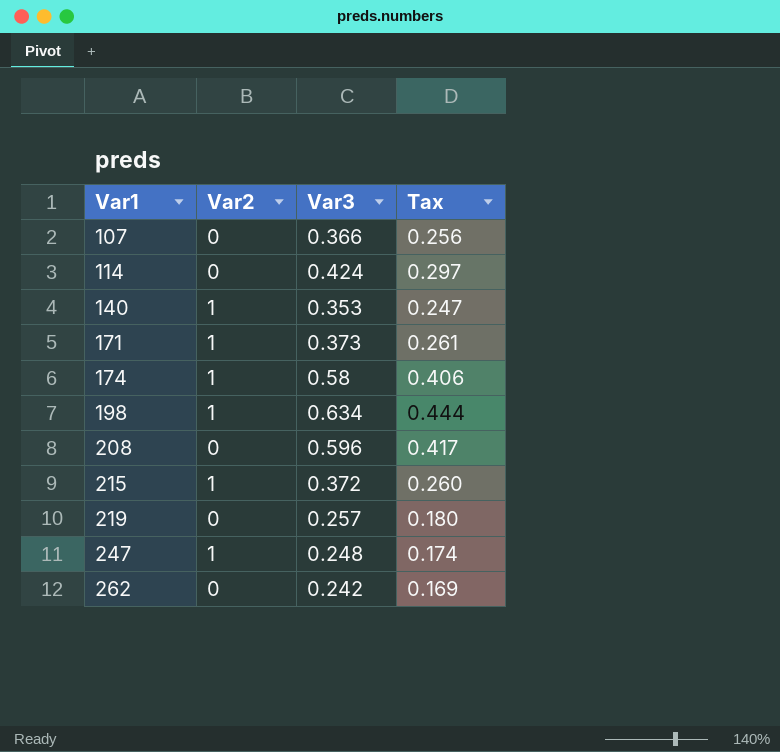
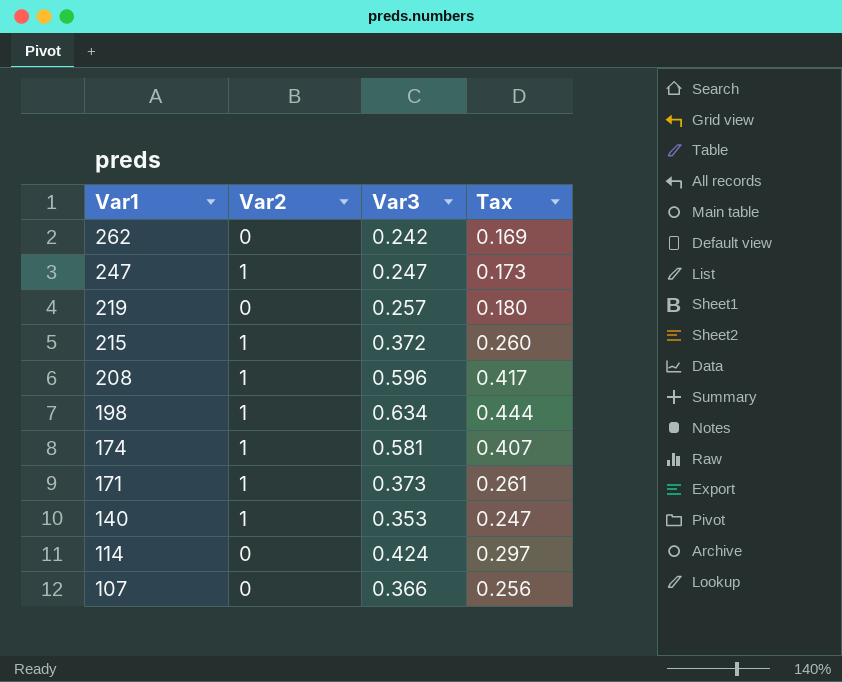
row order: Var1 ascending -> Var1 descending
247 | Var3: 0.248 -> 0.247
247 | Tax: 0.174 -> 0.173
208 | Var2: 0 -> 1
174 | Var3: 0.58 -> 0.581
174 | Tax: 0.406 -> 0.407

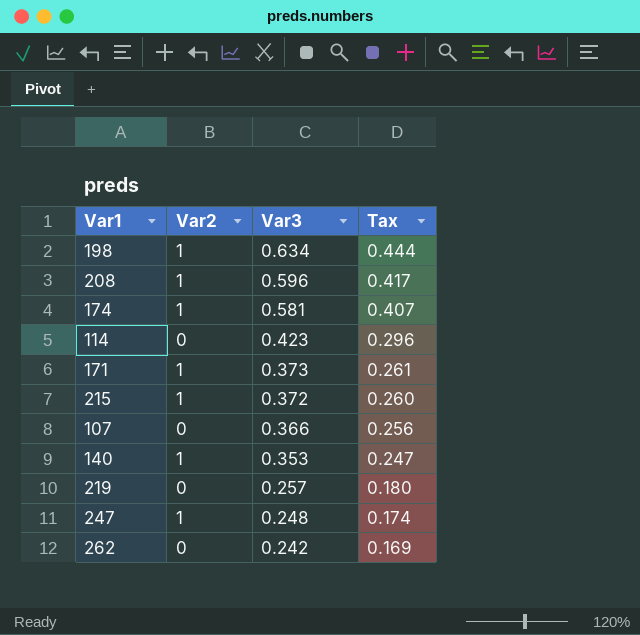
row order: Var1 descending -> Var3 descending
114 | Var3: 0.424 -> 0.423
114 | Tax: 0.297 -> 0.296
247 | Var3: 0.247 -> 0.248
247 | Tax: 0.173 -> 0.174

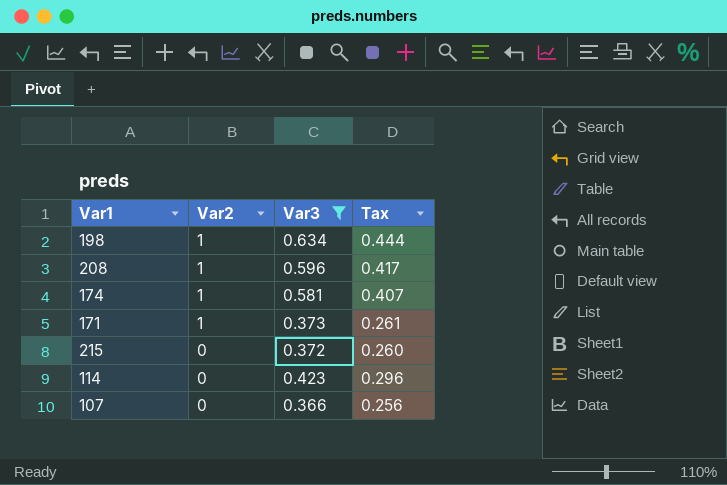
filter: none -> Var3 >= 0.366
row order: Var3 descending -> Var2 descending
215 | Var2: 1 -> 0

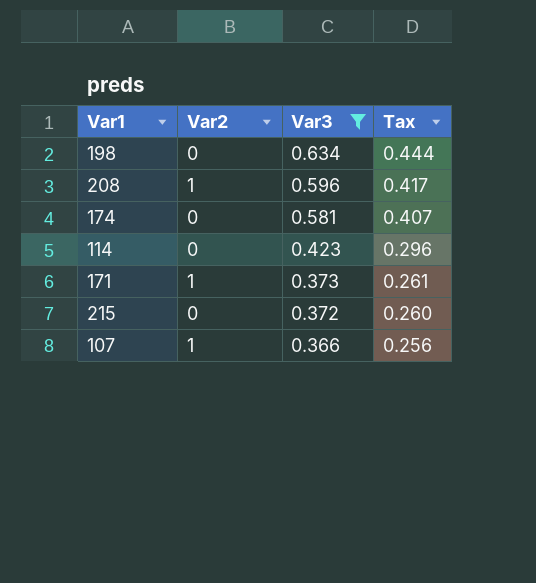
row order: Var2 descending -> Var3 descending
198 | Var2: 1 -> 0
174 | Var2: 1 -> 0
107 | Var2: 0 -> 1

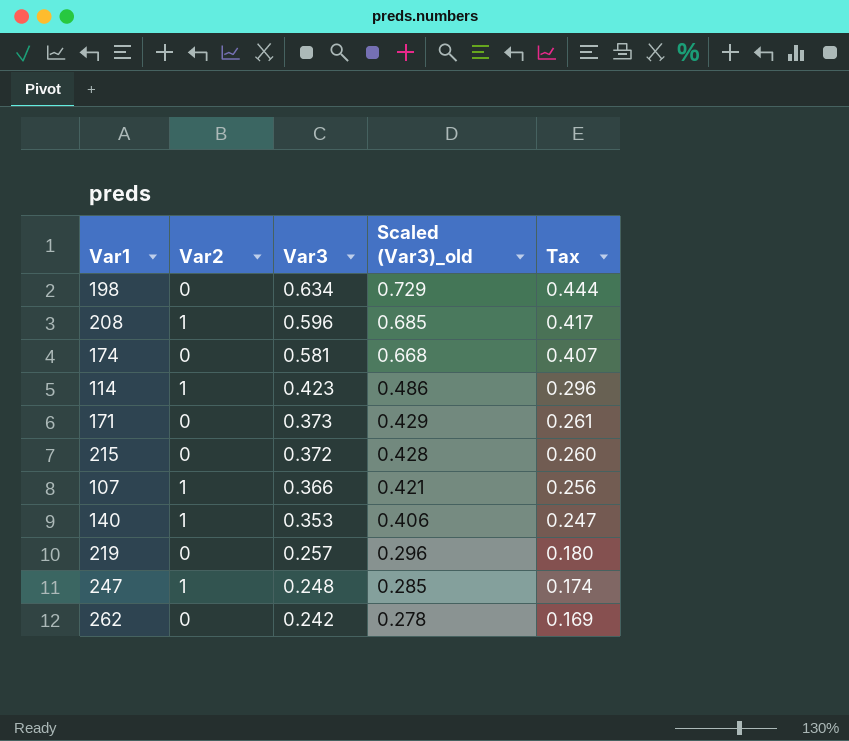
filter: Var3 >= 0.366 -> none
column Scaled (Var3)_old | formula: none -> [Var3] * 1.15
114 | Var2: 0 -> 1
171 | Var2: 1 -> 0

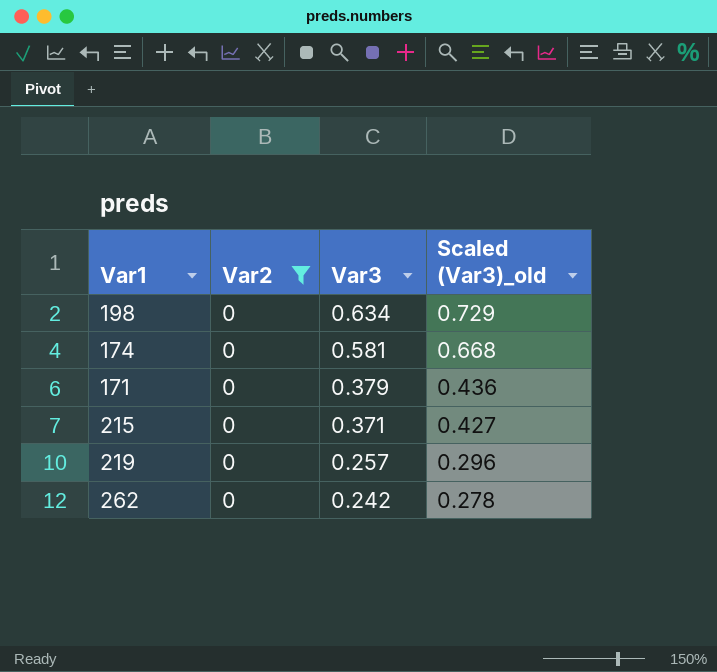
filter: none -> Var2 = 0
column Tax | formula: [Var3] * 0.7 -> none
171 | Var3: 0.373 -> 0.379
171 | Scaled (Var3)_old: 0.429 -> 0.436
215 | Var3: 0.372 -> 0.371
215 | Scaled (Var3)_old: 0.428 -> 0.427

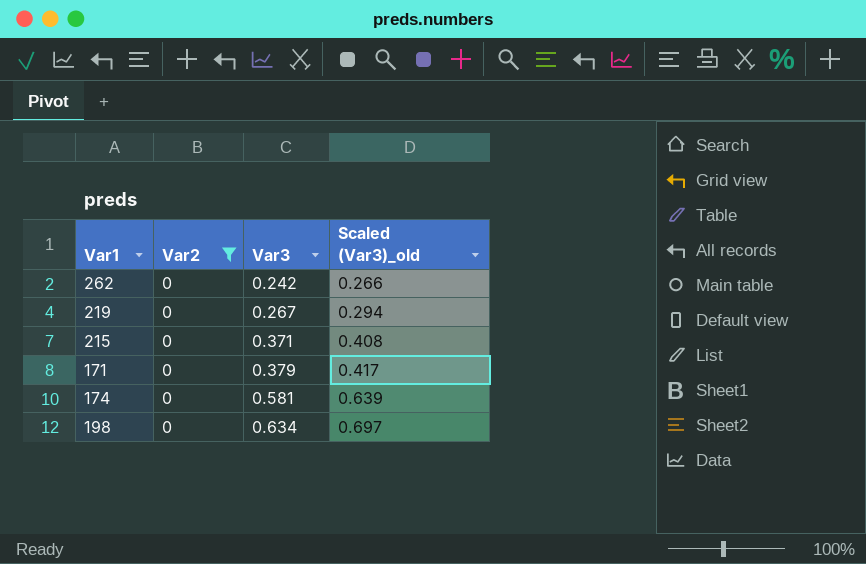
row order: Var3 descending -> Var3 ascending
column Scaled (Var3)_old | formula: [Var3] * 1.15 -> [Var3] * 1.1
219 | Var3: 0.257 -> 0.267

